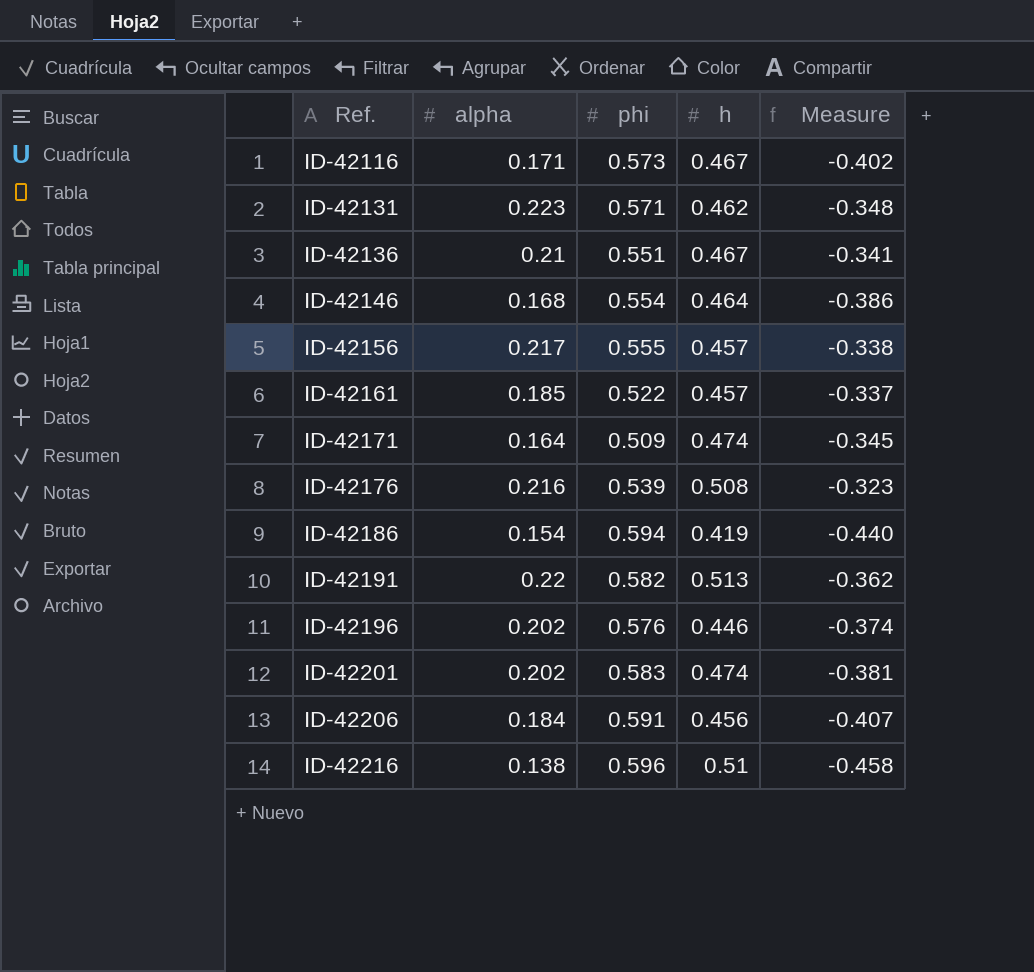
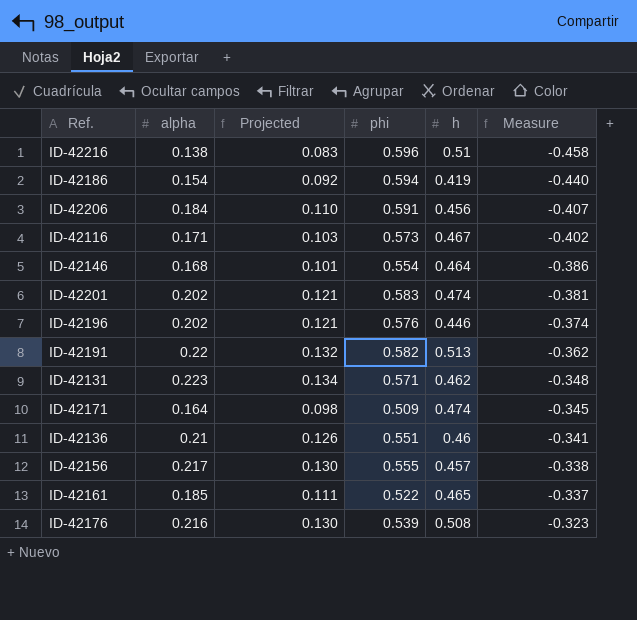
row order: Ref. ascending -> Measure ascending
column Projected | formula: none -> [alpha] * 0.6
ID-42136 | h: 0.467 -> 0.46
ID-42161 | h: 0.457 -> 0.465

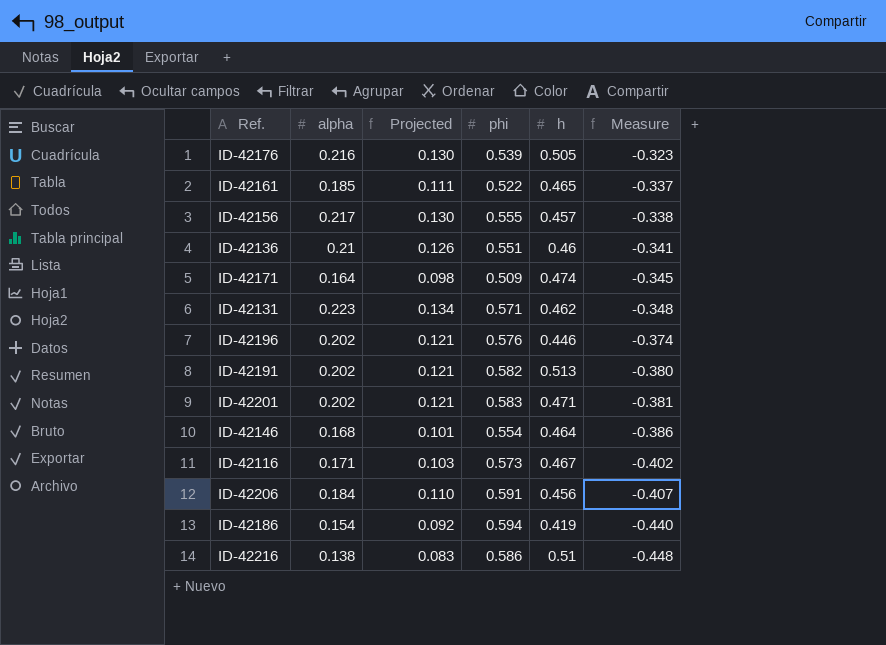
row order: Measure ascending -> Measure descending
ID-42176 | h: 0.508 -> 0.505
ID-42191 | alpha: 0.22 -> 0.202
ID-42191 | Projected: 0.132 -> 0.121
ID-42191 | Measure: -0.362 -> -0.380
ID-42201 | h: 0.474 -> 0.471
ID-42216 | phi: 0.596 -> 0.586
ID-42216 | Measure: -0.458 -> -0.448

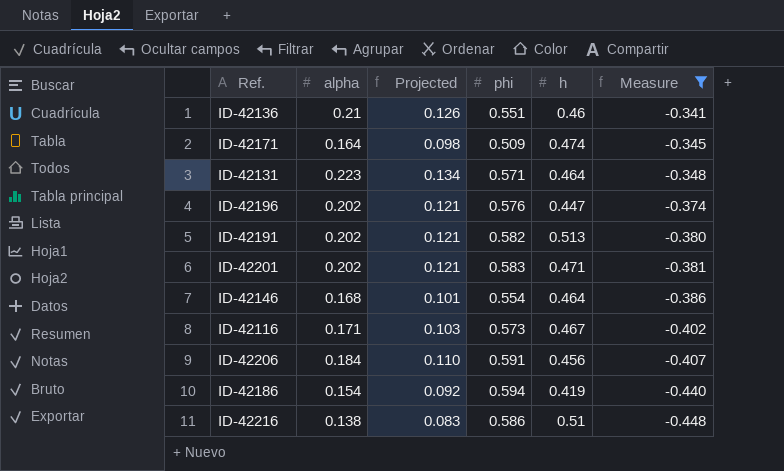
filter: none -> Measure <= -0.341
ID-42131 | h: 0.462 -> 0.464
ID-42196 | h: 0.446 -> 0.447

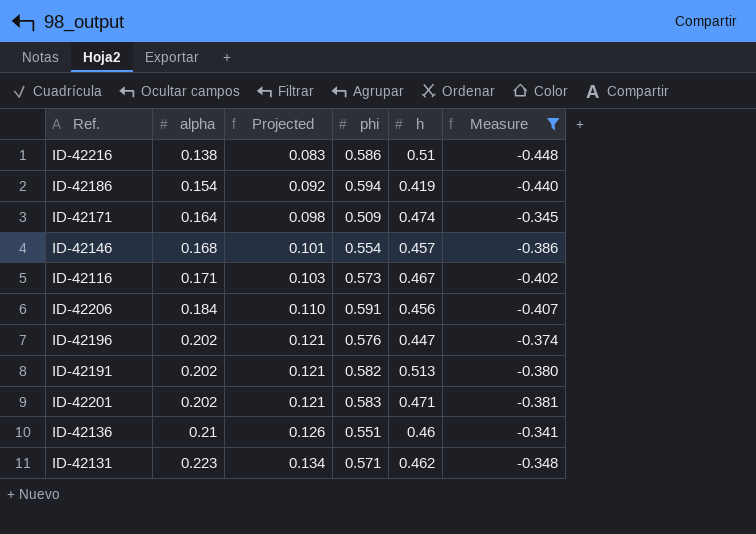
row order: Measure descending -> alpha ascending
ID-42146 | h: 0.464 -> 0.457
ID-42131 | h: 0.464 -> 0.462

